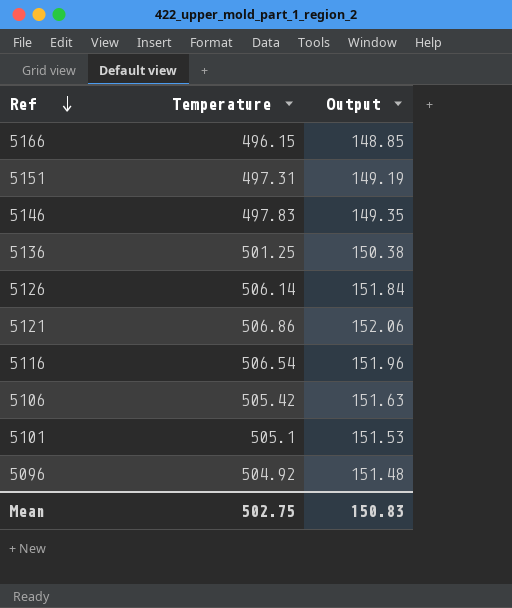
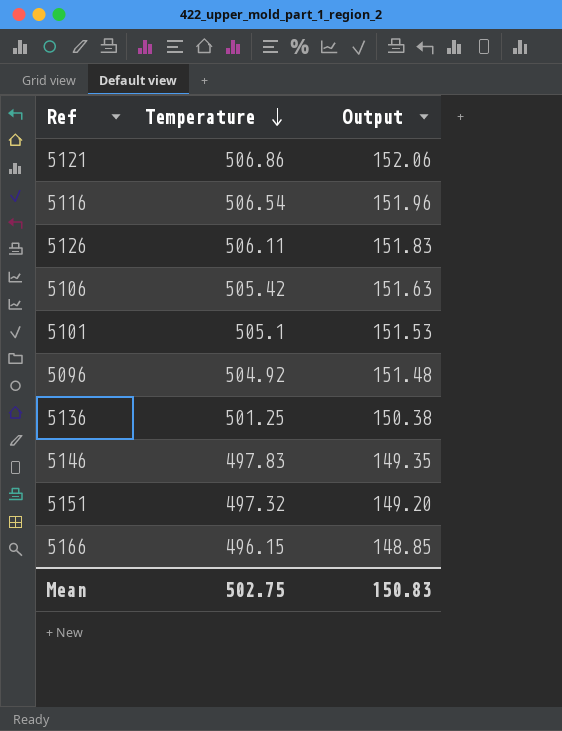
row order: Ref descending -> Temperature descending
5126 | Temperature: 506.14 -> 506.11
5126 | Output: 151.84 -> 151.83
5151 | Temperature: 497.31 -> 497.32
5151 | Output: 149.19 -> 149.20

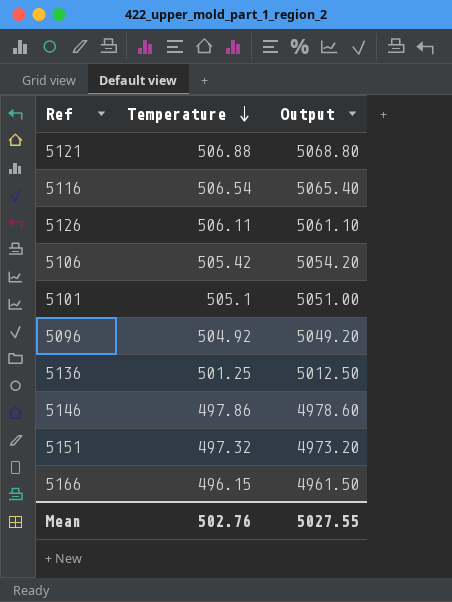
column Output | formula: [Temperature] * 0.3 -> [Temperature] * 10
5121 | Temperature: 506.86 -> 506.88
5146 | Temperature: 497.83 -> 497.86
Mean | Temperature: 502.75 -> 502.76
Mean | Output: 150.83 -> 5027.55

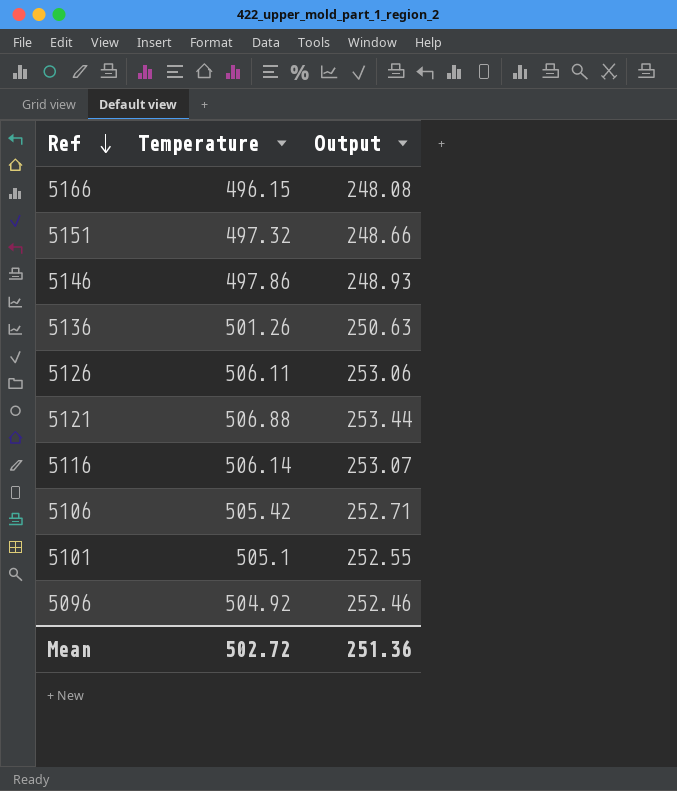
row order: Temperature descending -> Ref descending
column Output | formula: [Temperature] * 10 -> [Temperature] * 0.5
5136 | Temperature: 501.25 -> 501.26
5116 | Temperature: 506.54 -> 506.14
Mean | Temperature: 502.76 -> 502.72
Mean | Output: 5027.55 -> 251.36

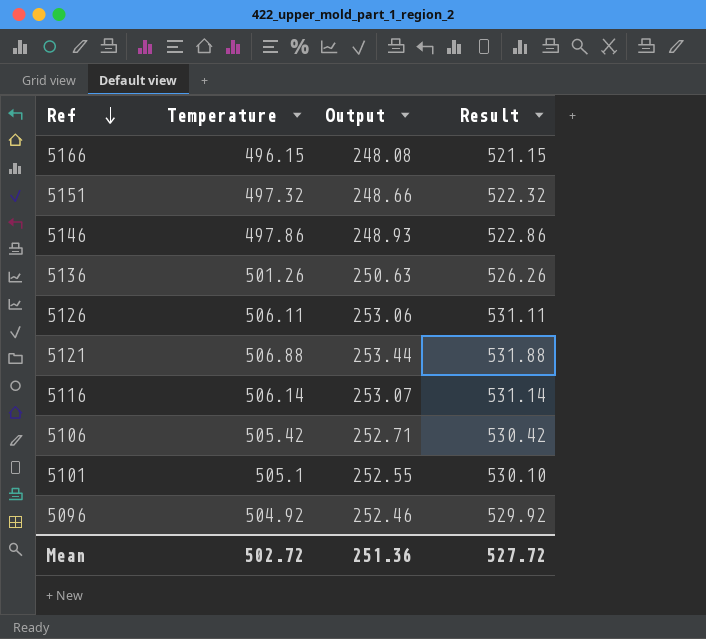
column Result | formula: none -> [Temperature] + 25

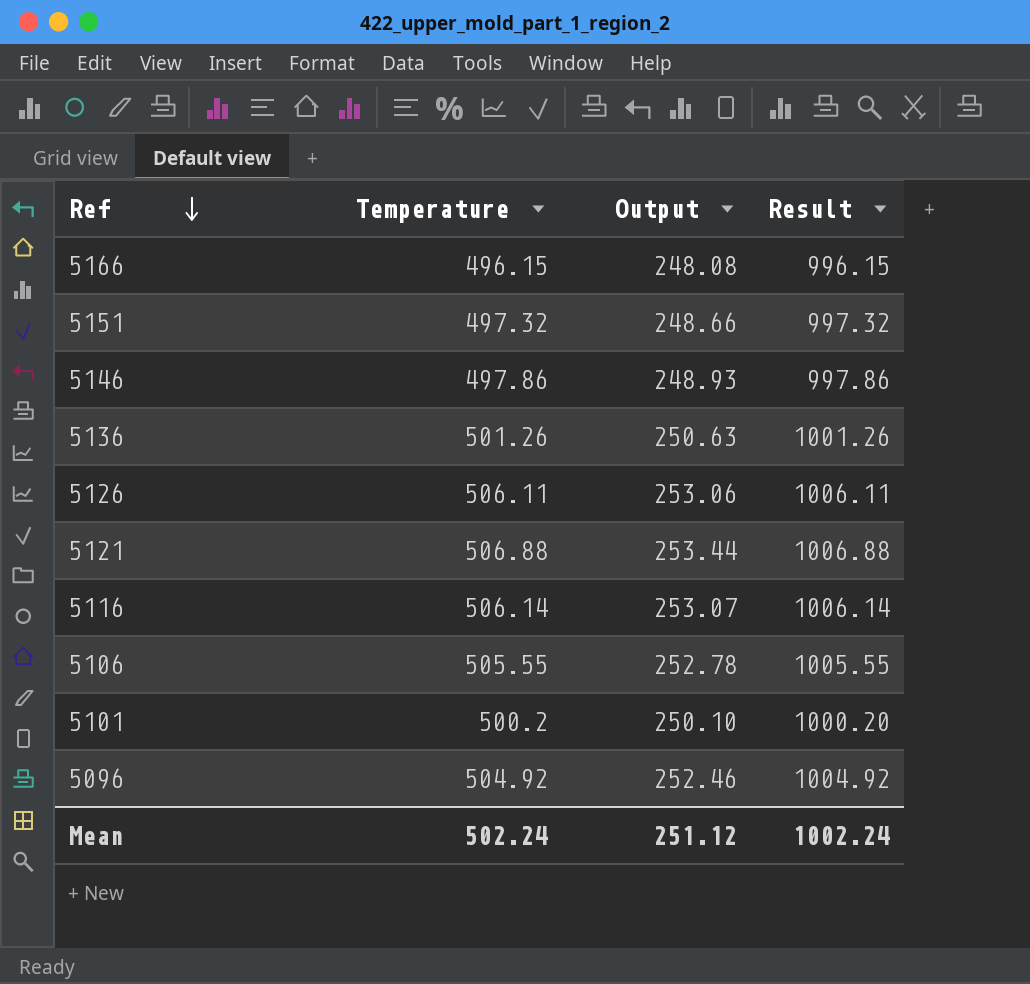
column Result | formula: [Temperature] + 25 -> [Temperature] + 500
5106 | Temperature: 505.42 -> 505.55
5106 | Output: 252.71 -> 252.78
5101 | Temperature: 505.1 -> 500.2
5101 | Output: 252.55 -> 250.10
Mean | Temperature: 502.72 -> 502.24
Mean | Output: 251.36 -> 251.12
Mean | Result: 527.72 -> 1002.24

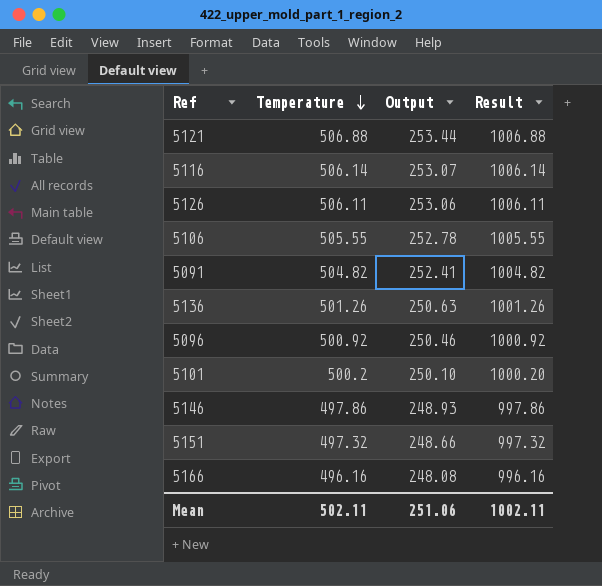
row order: Ref descending -> Temperature descending
row 5091: none -> 504.82 | 252.41 | 1004.82
5096 | Temperature: 504.92 -> 500.92
5096 | Output: 252.46 -> 250.46
5096 | Result: 1004.92 -> 1000.92
5166 | Temperature: 496.15 -> 496.16
5166 | Result: 996.15 -> 996.16
Mean | Temperature: 502.24 -> 502.11
Mean | Output: 251.12 -> 251.06
Mean | Result: 1002.24 -> 1002.11

